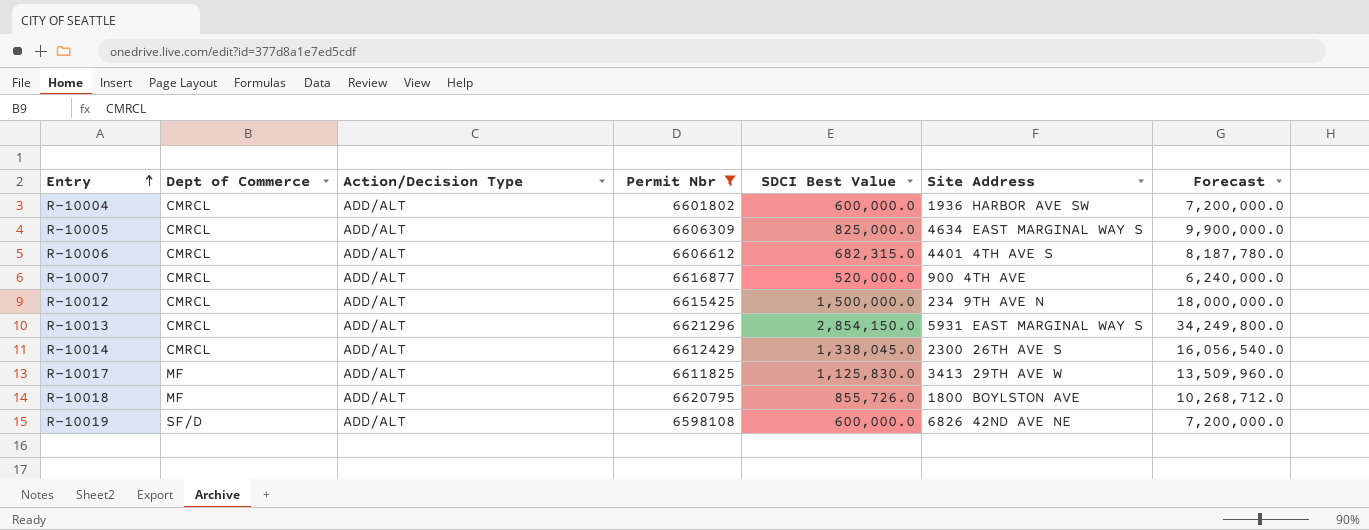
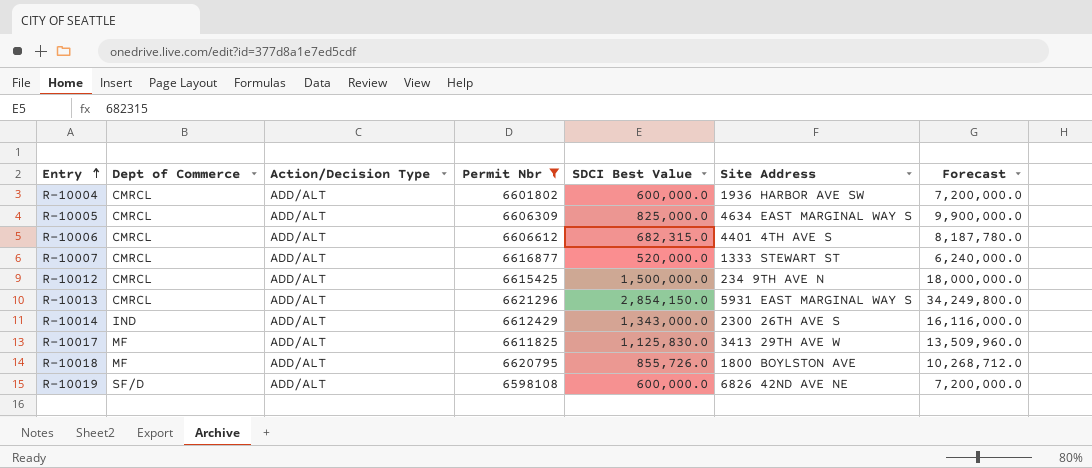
R-10007 | Site Address: 900 4TH AVE -> 1333 STEWART ST
R-10014 | Dept of Commerce: CMRCL -> IND
R-10014 | SDCI Best Value: 1,338,045.0 -> 1,343,000.0
R-10014 | Forecast: 16,056,540.0 -> 16,116,000.0

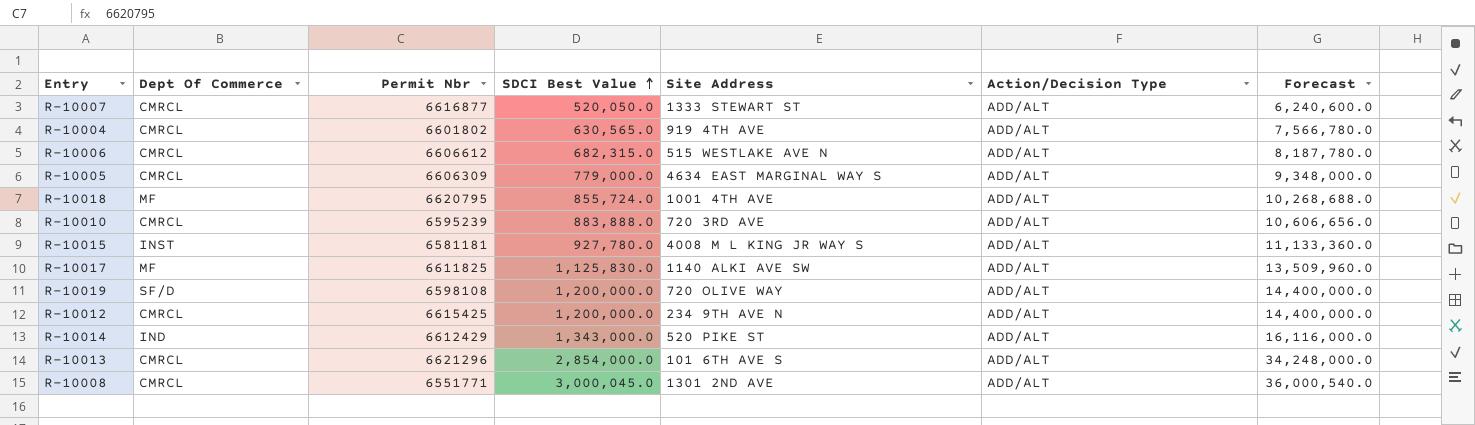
filter: Permit Nbr >= 6598108 -> none
row order: Entry ascending -> SDCI Best Value ascending
column name: Dept of Commerce -> Dept Of Commerce
column Action/Decision Type | position: 3 -> 6
R-10007 | SDCI Best Value: 520,000.0 -> 520,050.0
R-10007 | Forecast: 6,240,000.0 -> 6,240,600.0
R-10004 | SDCI Best Value: 600,000.0 -> 630,565.0
R-10004 | Site Address: 1936 HARBOR AVE SW -> 919 4TH AVE
R-10004 | Forecast: 7,200,000.0 -> 7,566,780.0
R-10006 | Site Address: 4401 4TH AVE S -> 515 WESTLAKE AVE N
R-10005 | SDCI Best Value: 825,000.0 -> 779,000.0
R-10005 | Forecast: 9,900,000.0 -> 9,348,000.0
R-10018 | SDCI Best Value: 855,726.0 -> 855,724.0
R-10018 | Site Address: 1800 BOYLSTON AVE -> 1001 4TH AVE
R-10018 | Forecast: 10,268,712.0 -> 10,268,688.0
R-10017 | Site Address: 3413 29TH AVE W -> 1140 ALKI AVE SW
R-10019 | SDCI Best Value: 600,000.0 -> 1,200,000.0
R-10019 | Site Address: 6826 42ND AVE NE -> 720 OLIVE WAY
R-10019 | Forecast: 7,200,000.0 -> 14,400,000.0
R-10012 | SDCI Best Value: 1,500,000.0 -> 1,200,000.0
R-10012 | Forecast: 18,000,000.0 -> 14,400,000.0
R-10014 | Site Address: 2300 26TH AVE S -> 520 PIKE ST
R-10013 | SDCI Best Value: 2,854,150.0 -> 2,854,000.0
R-10013 | Site Address: 5931 EAST MARGINAL WAY S -> 101 6TH AVE S
R-10013 | Forecast: 34,249,800.0 -> 34,248,000.0

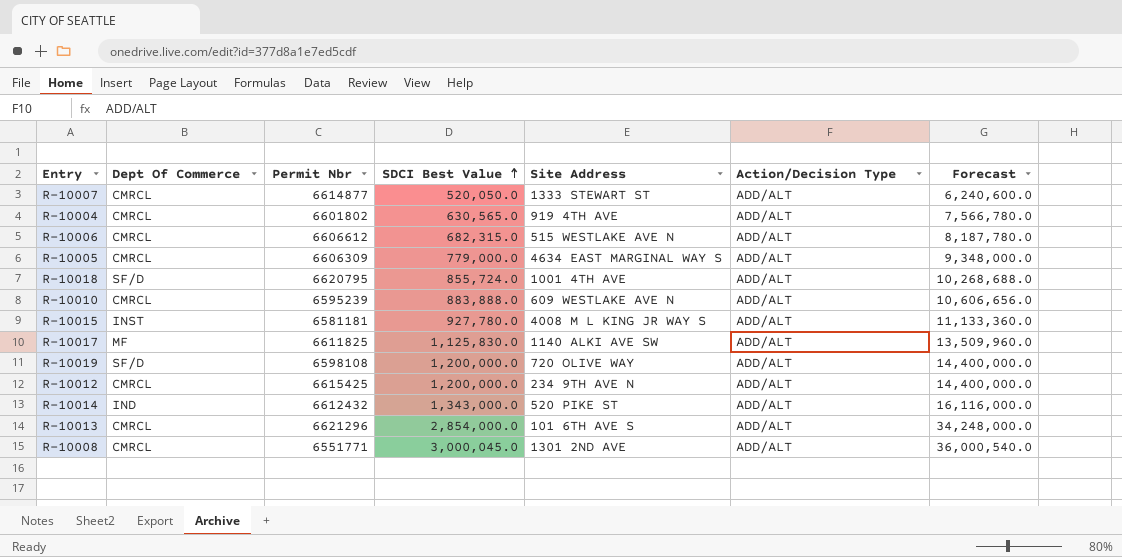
R-10007 | Permit Nbr: 6616877 -> 6614877
R-10018 | Dept Of Commerce: MF -> SF/D
R-10010 | Site Address: 720 3RD AVE -> 609 WESTLAKE AVE N
R-10014 | Permit Nbr: 6612429 -> 6612432

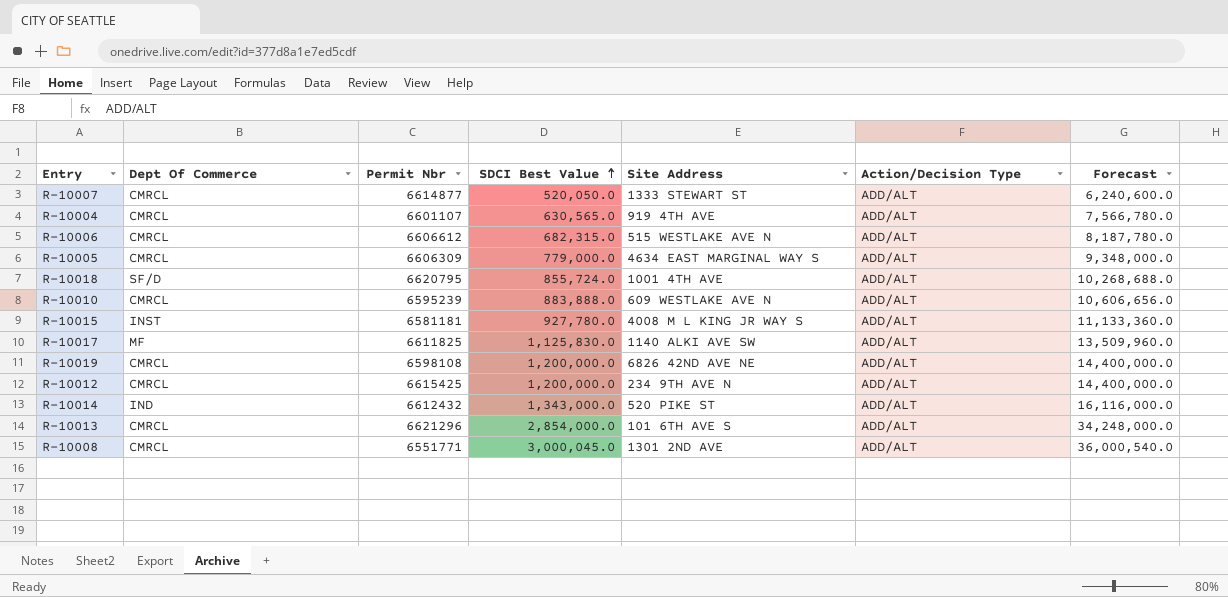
R-10004 | Permit Nbr: 6601802 -> 6601107
R-10019 | Dept Of Commerce: SF/D -> CMRCL
R-10019 | Site Address: 720 OLIVE WAY -> 6826 42ND AVE NE

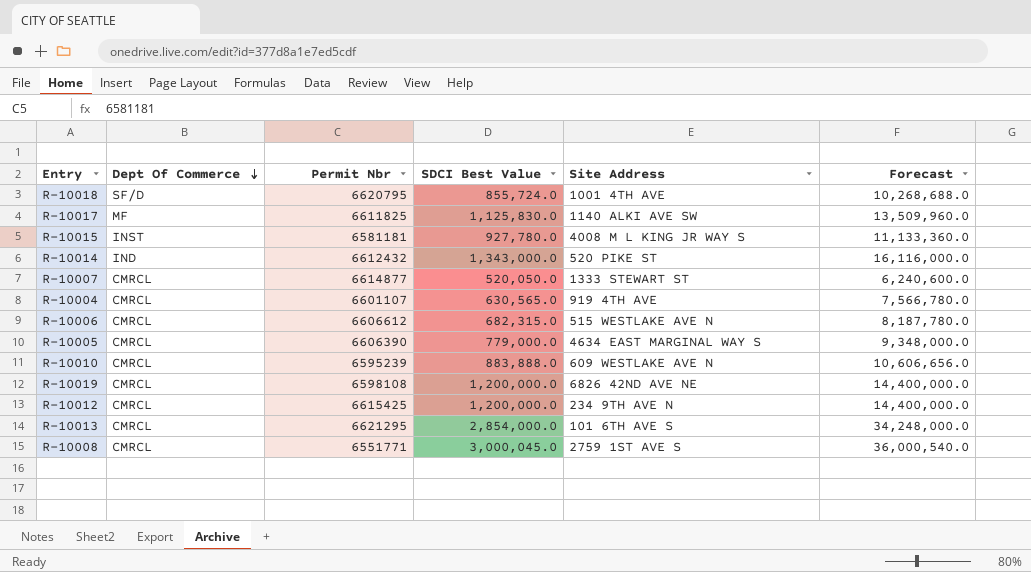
row order: SDCI Best Value ascending -> Dept Of Commerce descending
column Action/Decision Type | position: 6 -> none
R-10005 | Permit Nbr: 6606309 -> 6606390
R-10013 | Permit Nbr: 6621296 -> 6621295
R-10008 | Site Address: 1301 2ND AVE -> 2759 1ST AVE S

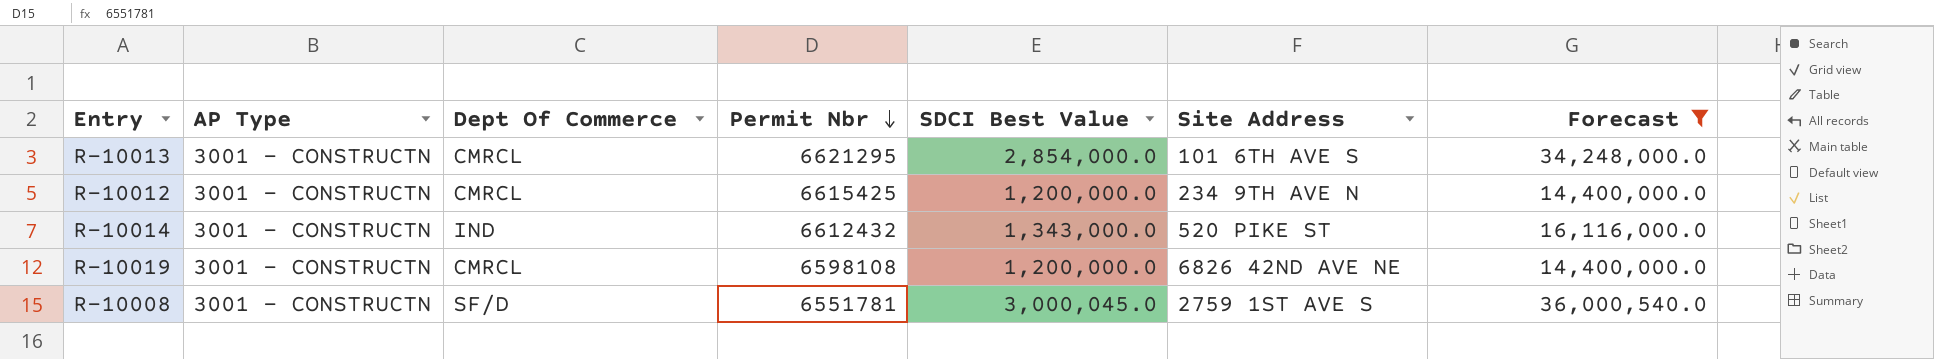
filter: none -> Forecast >= 14,400,000.0
row order: Dept Of Commerce descending -> Permit Nbr descending
column AP Type | position: none -> 2
R-10008 | Dept Of Commerce: CMRCL -> SF/D
R-10008 | Permit Nbr: 6551771 -> 6551781

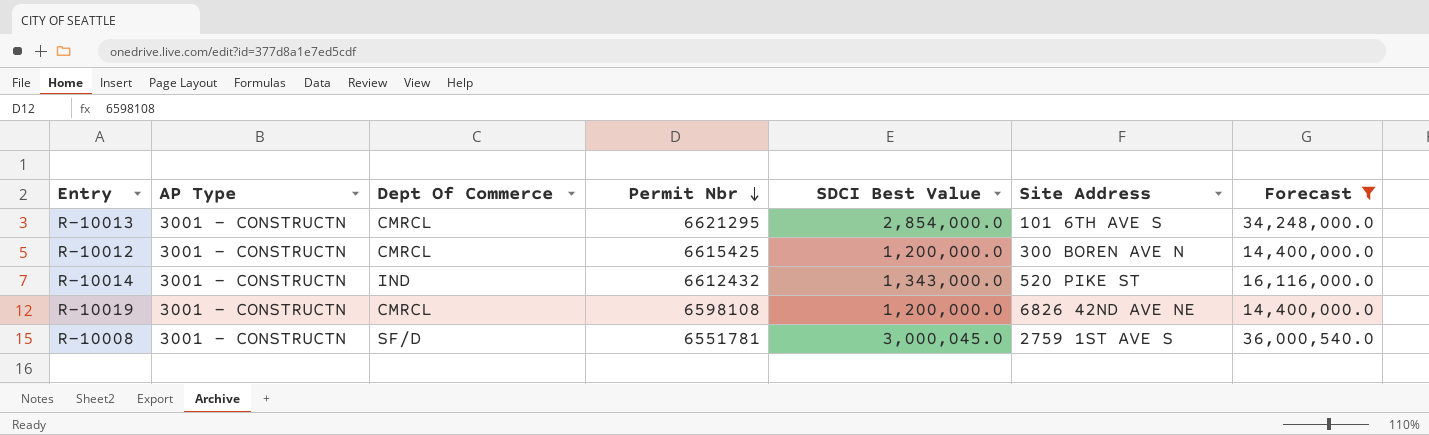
R-10012 | Site Address: 234 9TH AVE N -> 300 BOREN AVE N

